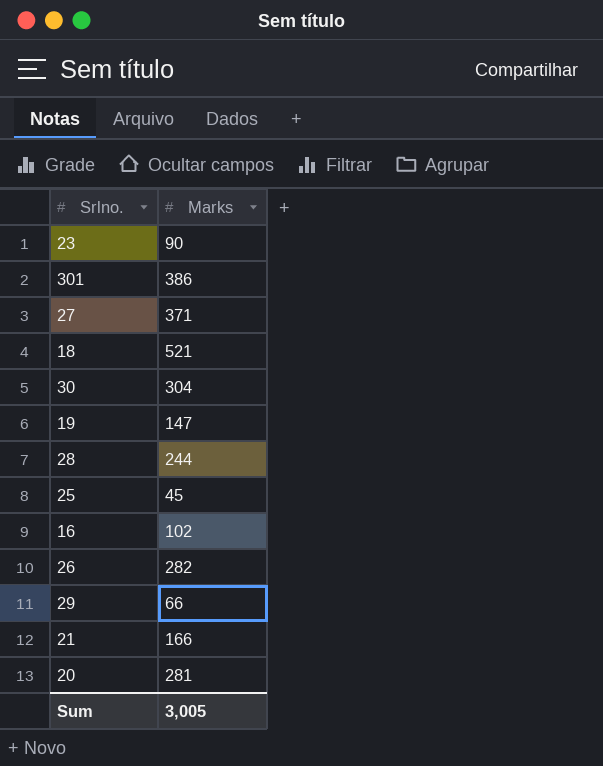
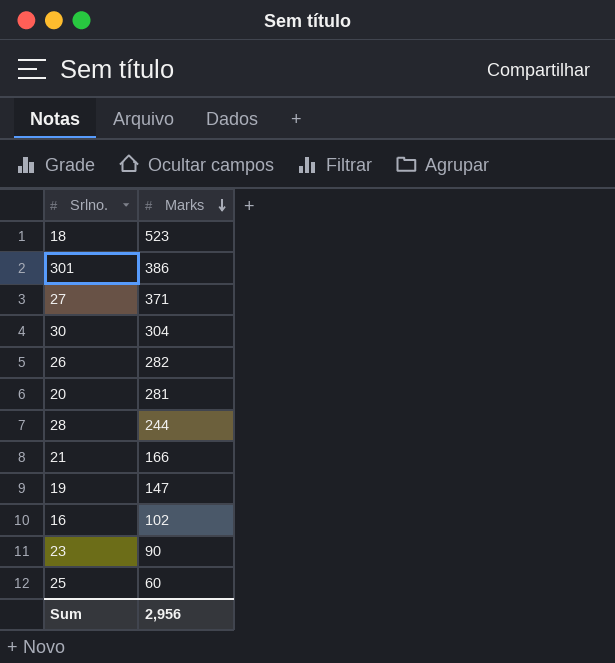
row order: none -> Marks descending
row 29: 66 -> none
18 | Marks: 521 -> 523
25 | Marks: 45 -> 60
Sum | Marks: 3,005 -> 2,956

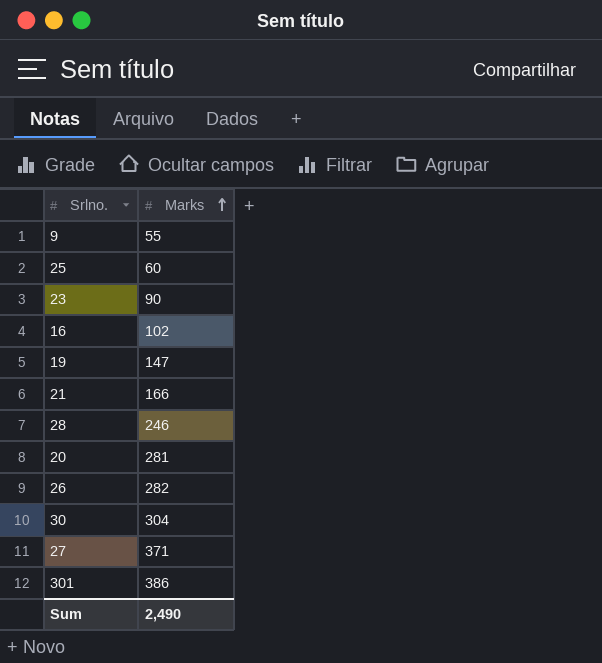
row order: Marks descending -> Marks ascending
row 18: 523 -> none
row 9: none -> 55
28 | Marks: 244 -> 246
Sum | Marks: 2,956 -> 2,490

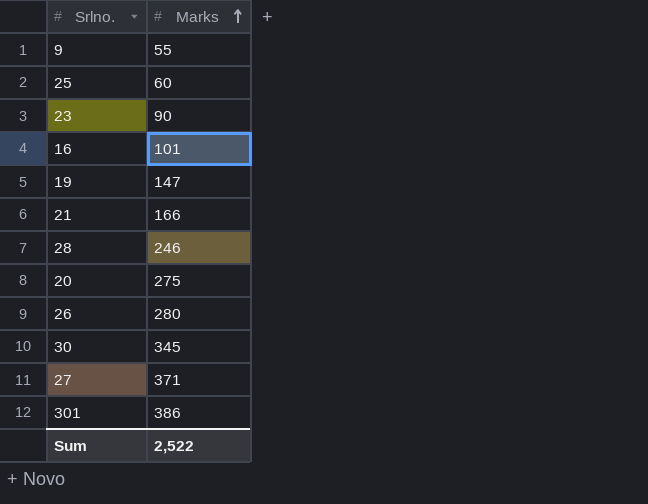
16 | Marks: 102 -> 101
20 | Marks: 281 -> 275
26 | Marks: 282 -> 280
30 | Marks: 304 -> 345
Sum | Marks: 2,490 -> 2,522

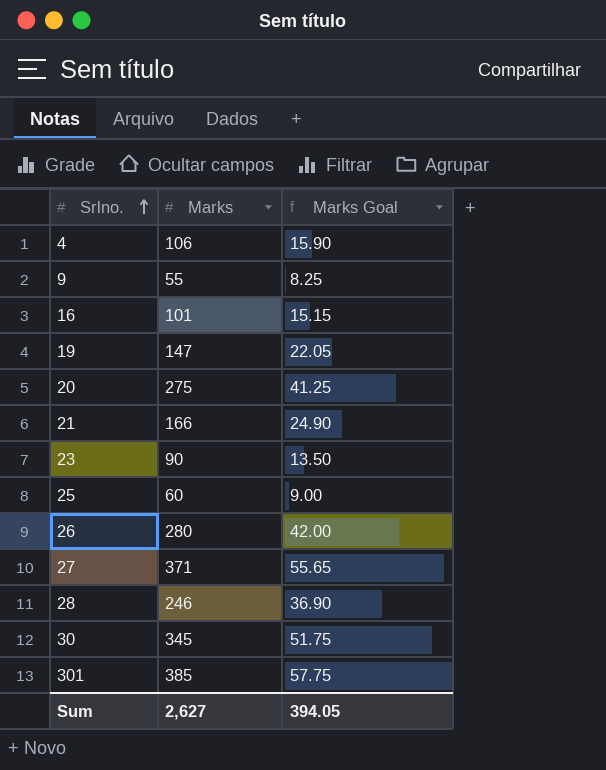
row order: Marks ascending -> Srlno. ascending
column Marks Goal | formula: none -> [Marks] * 0.15
row 4: none -> 106 | 15.90
301 | Marks: 386 -> 385
Sum | Marks: 2,522 -> 2,627

